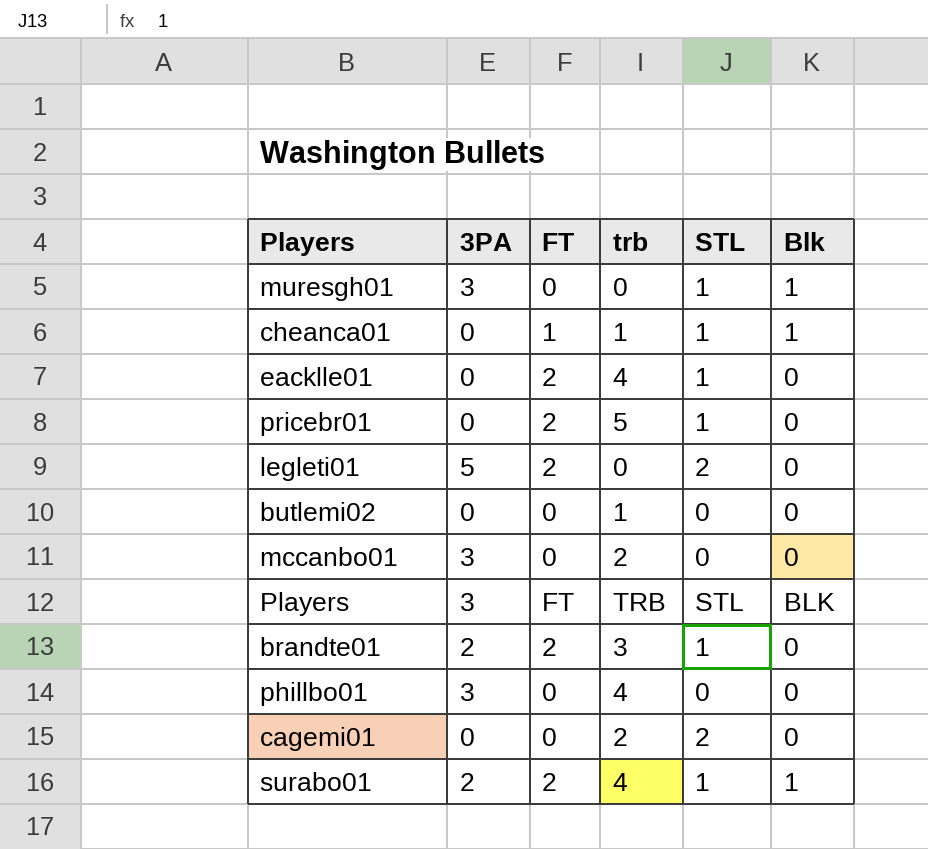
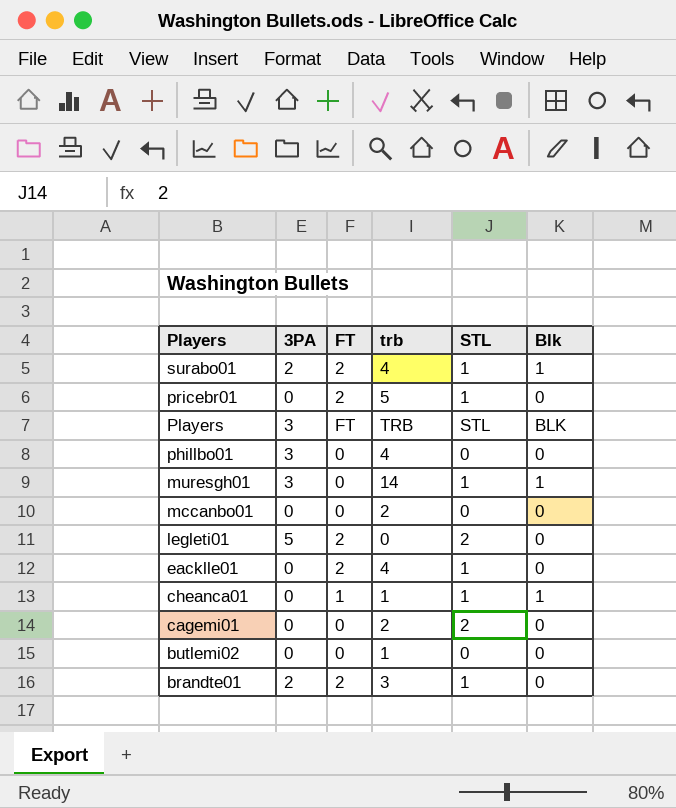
row order: none -> Players descending
muresgh01 | trb: 0 -> 14
mccanbo01 | 3PA: 3 -> 0

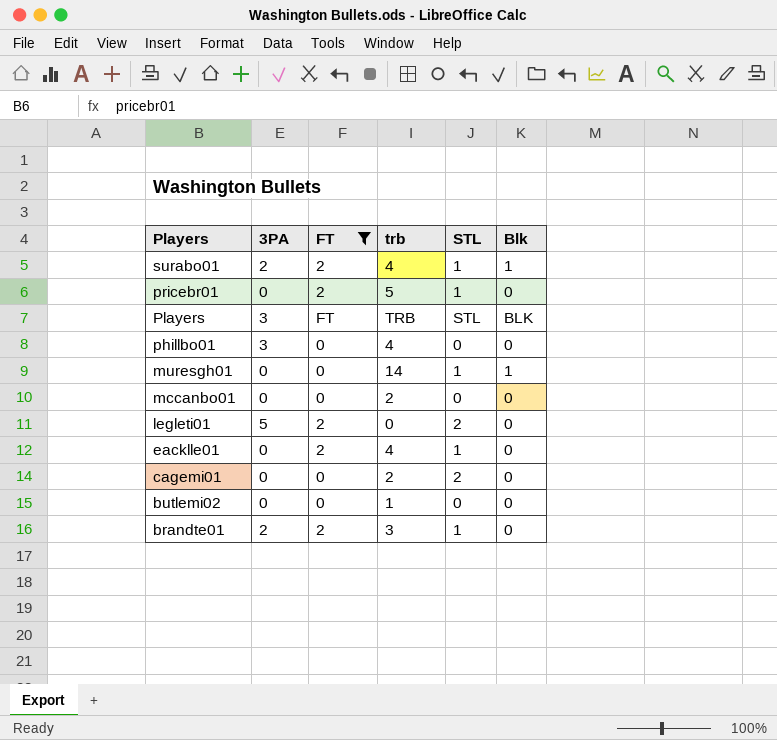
filter: none -> FT != 1
muresgh01 | 3PA: 3 -> 0

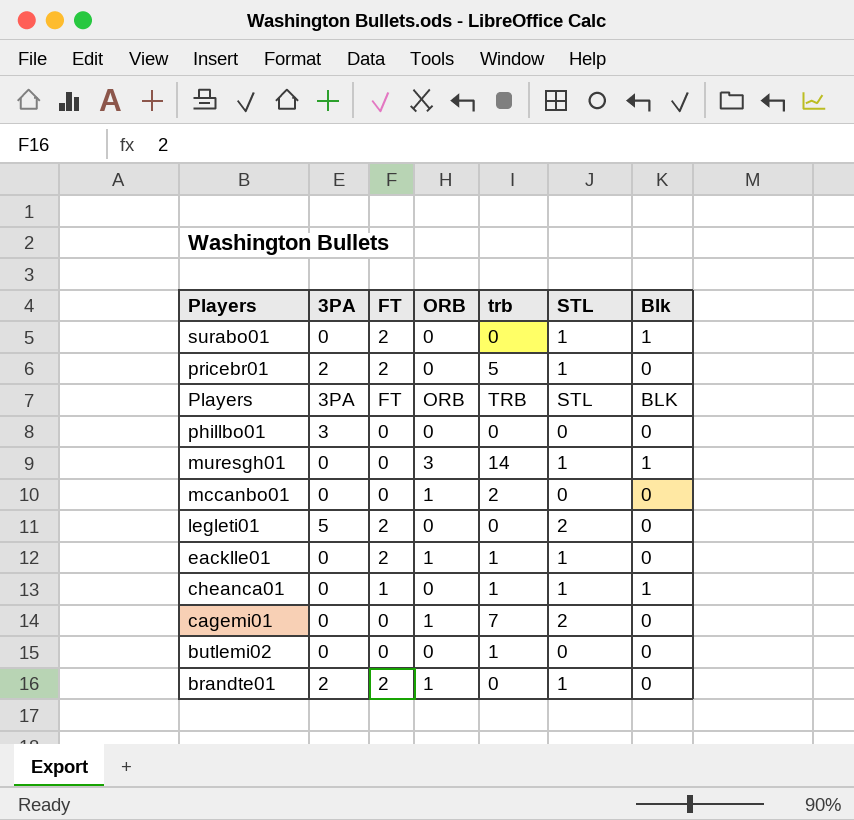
filter: FT != 1 -> none
column ORB | position: none -> 4
surabo01 | 3PA: 2 -> 0
surabo01 | trb: 4 -> 0
pricebr01 | 3PA: 0 -> 2
Players | 3PA: 3 -> 3PA
phillbo01 | trb: 4 -> 0
eacklle01 | trb: 4 -> 1
cagemi01 | trb: 2 -> 7
brandte01 | trb: 3 -> 0

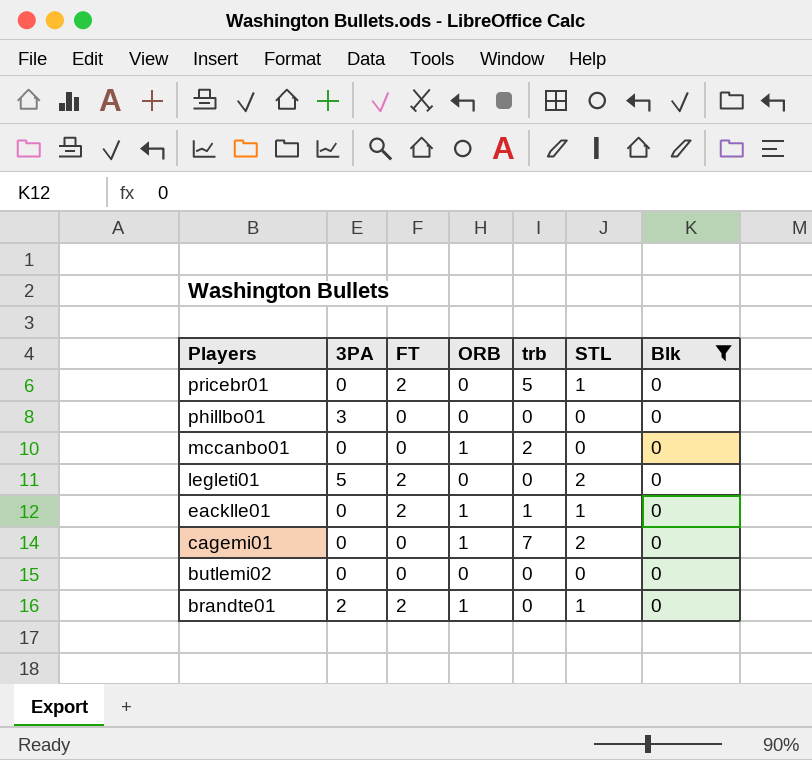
filter: none -> Blk = 0
pricebr01 | 3PA: 2 -> 0
butlemi02 | trb: 1 -> 0

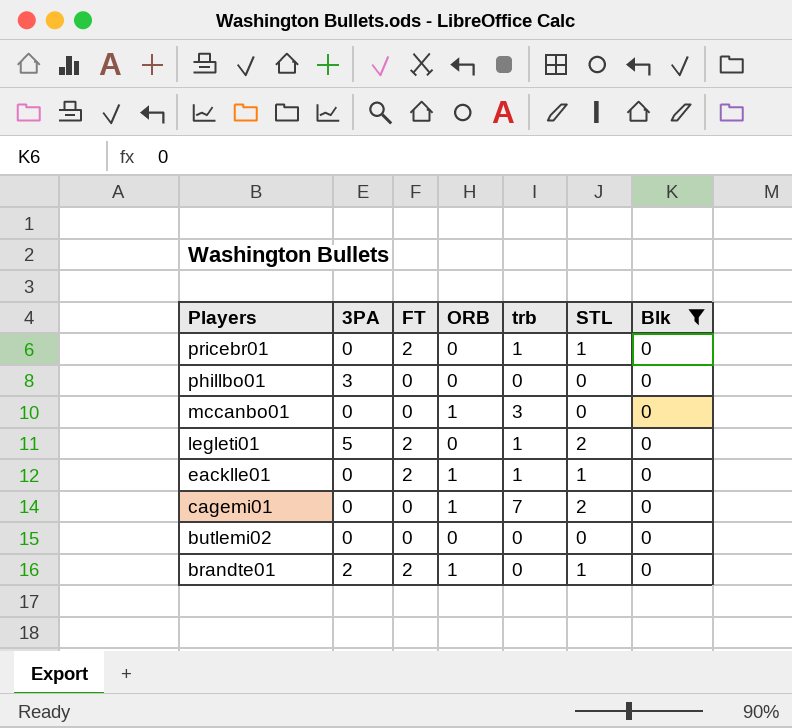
pricebr01 | trb: 5 -> 1
mccanbo01 | trb: 2 -> 3
legleti01 | trb: 0 -> 1

